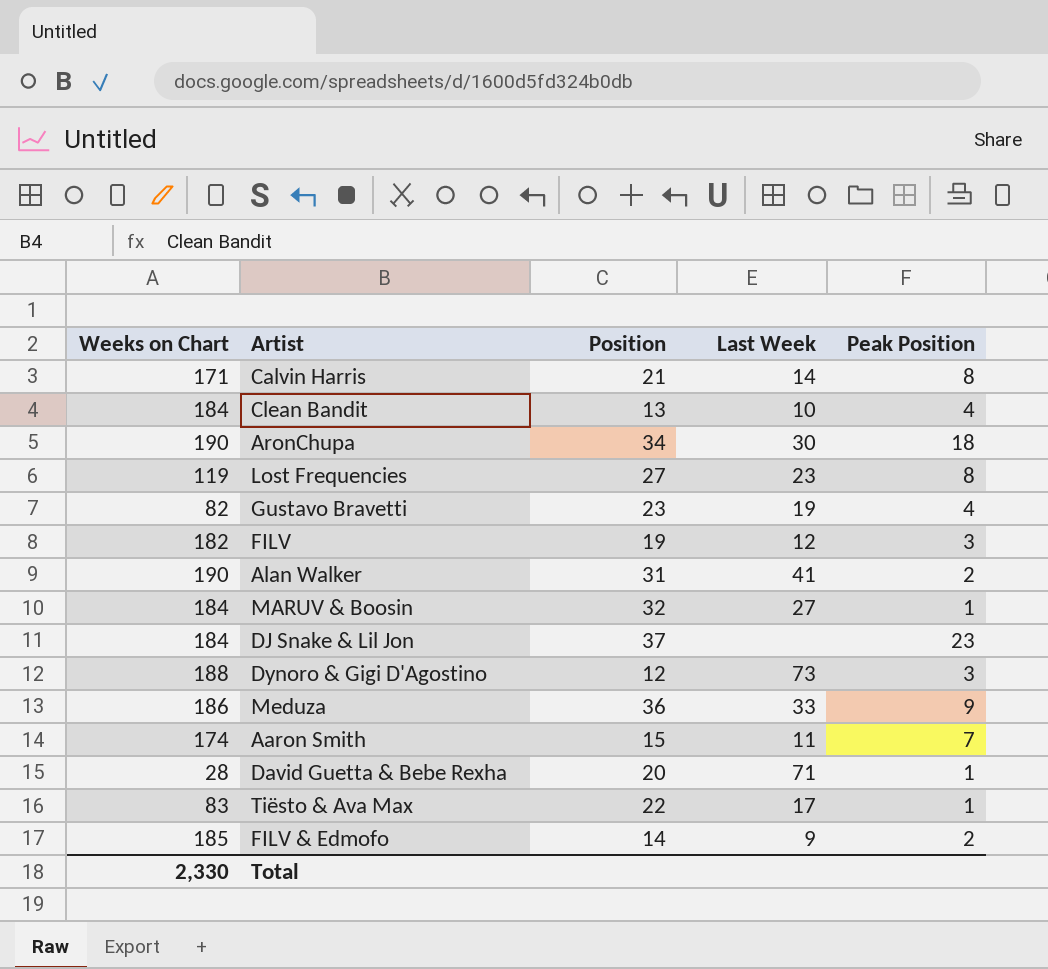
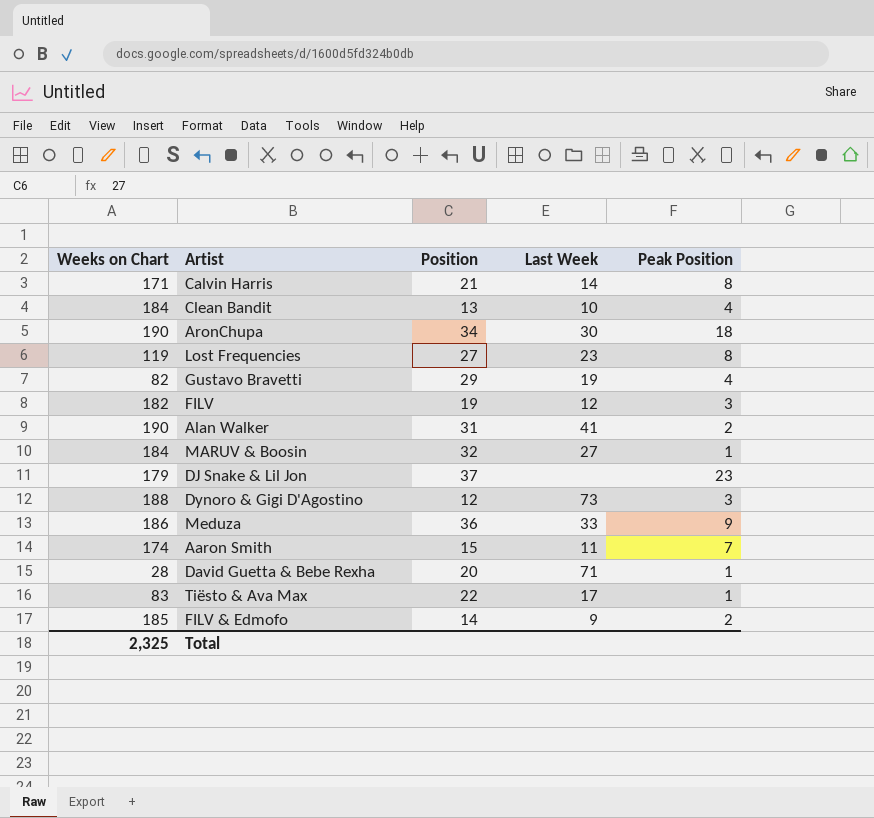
Gustavo Bravetti | Position: 23 -> 29
DJ Snake & Lil Jon | Weeks on Chart: 184 -> 179
Total | Weeks on Chart: 2,330 -> 2,325

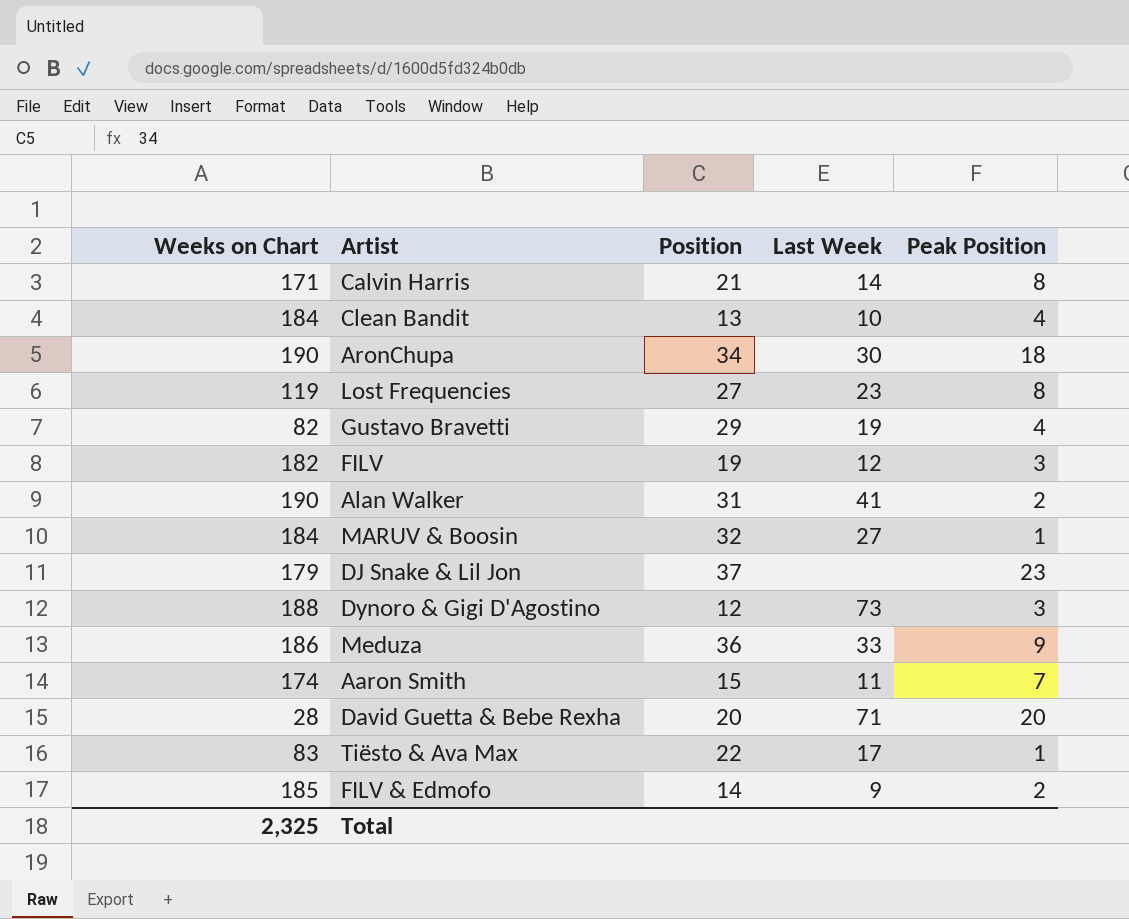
David Guetta & Bebe Rexha | Peak Position: 1 -> 20

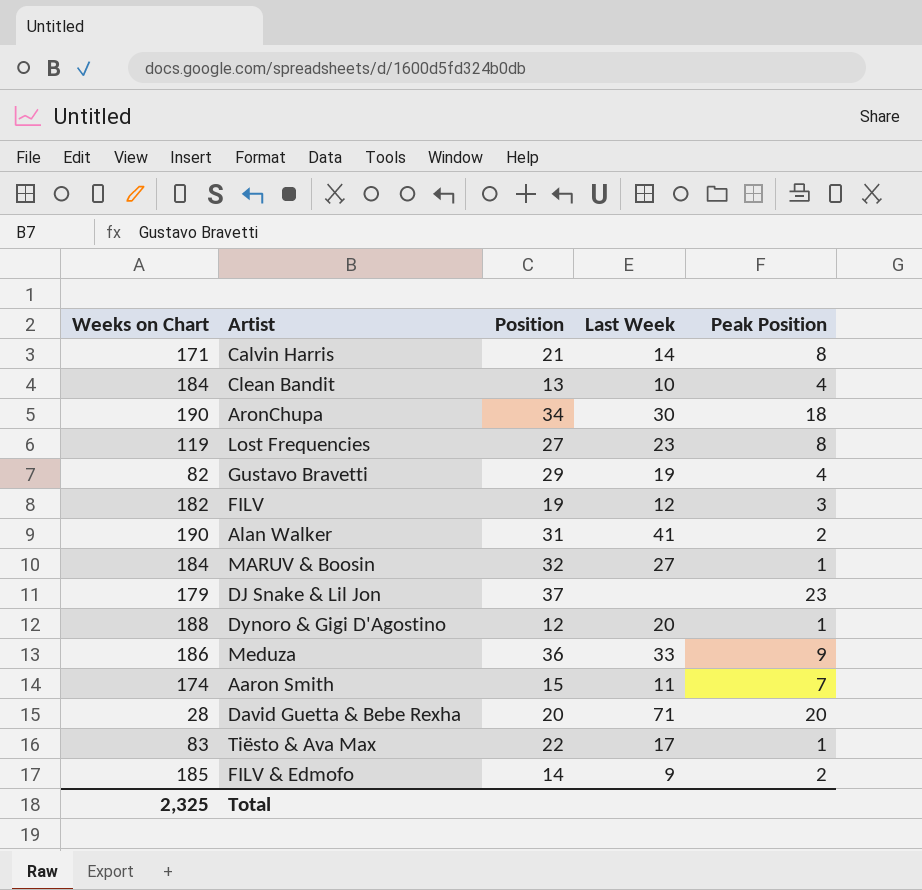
Dynoro & Gigi D'Agostino | Last Week: 73 -> 20
Dynoro & Gigi D'Agostino | Peak Position: 3 -> 1

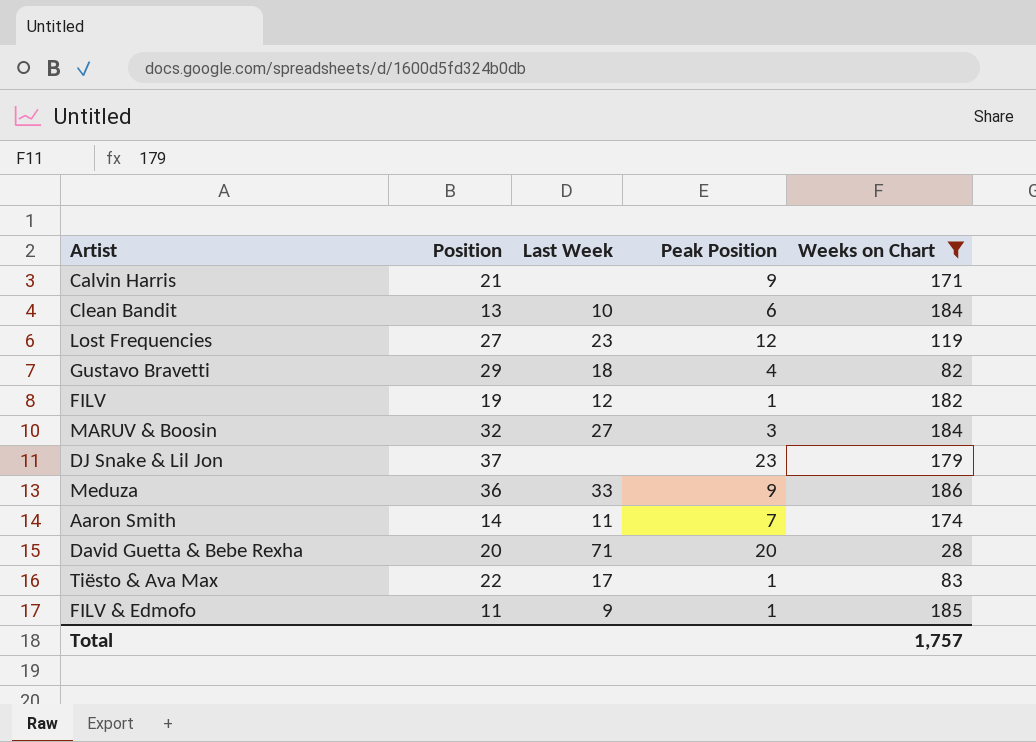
filter: none -> Weeks on Chart <= 186
column Weeks on Chart | position: 1 -> 5
Calvin Harris | Last Week: 14 -> none
Calvin Harris | Peak Position: 8 -> 9
Clean Bandit | Peak Position: 4 -> 6
Lost Frequencies | Peak Position: 8 -> 12
Gustavo Bravetti | Last Week: 19 -> 18
FILV | Peak Position: 3 -> 1
MARUV & Boosin | Peak Position: 1 -> 3
Aaron Smith | Position: 15 -> 14
FILV & Edmofo | Position: 14 -> 11
FILV & Edmofo | Peak Position: 2 -> 1
Total | Weeks on Chart: 2,325 -> 1,757

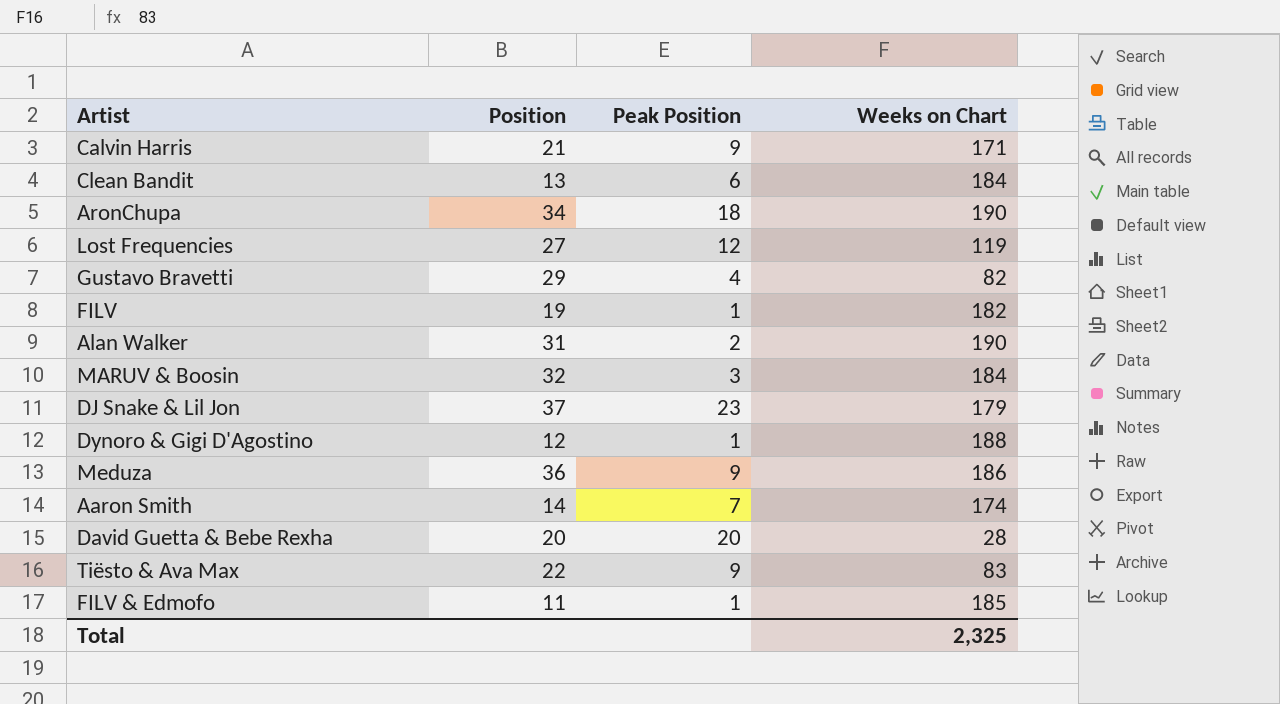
filter: Weeks on Chart <= 186 -> none
column Last Week | position: 3 -> none
Tiësto & Ava Max | Peak Position: 1 -> 9
Total | Weeks on Chart: 1,757 -> 2,325

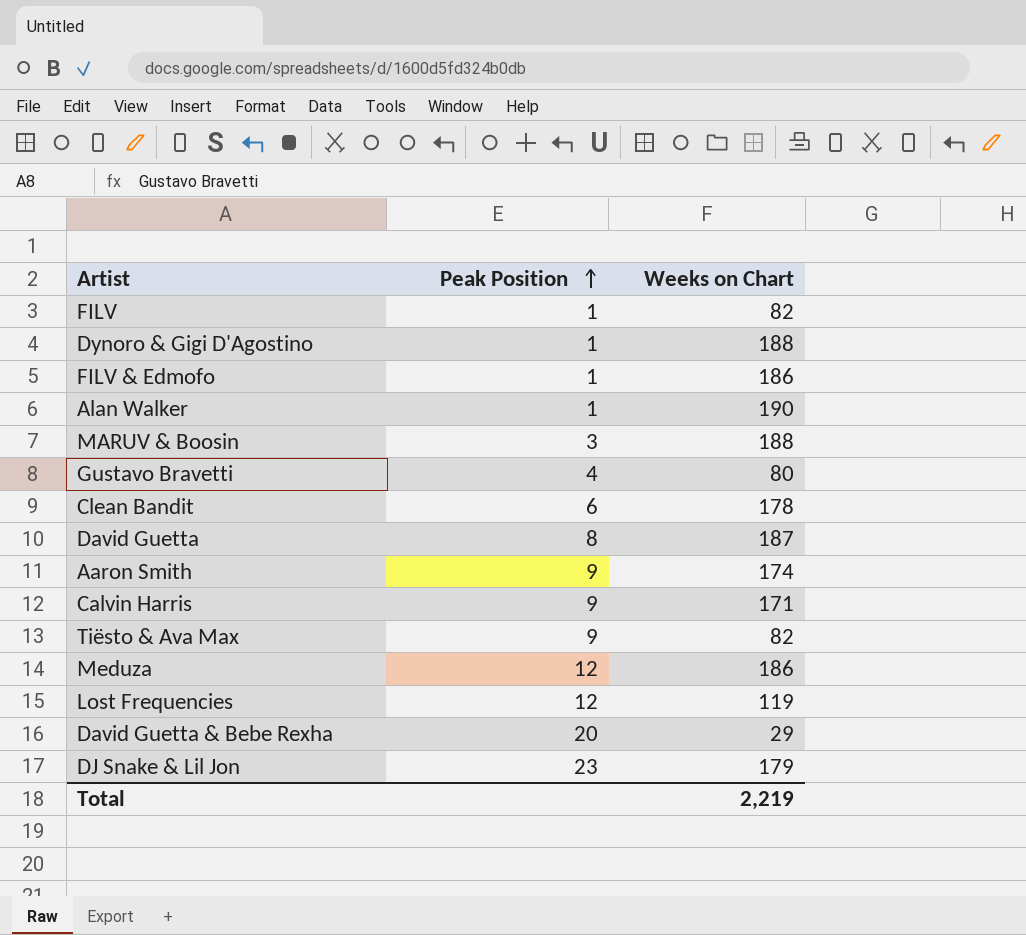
row order: none -> Peak Position ascending
column Position | position: 2 -> none
row AronChupa: 34 | 18 | 190 -> none
FILV | Weeks on Chart: 182 -> 82
FILV & Edmofo | Weeks on Chart: 185 -> 186
Alan Walker | Peak Position: 2 -> 1
MARUV & Boosin | Weeks on Chart: 184 -> 188
Gustavo Bravetti | Weeks on Chart: 82 -> 80
Clean Bandit | Weeks on Chart: 184 -> 178
row David Guetta: none -> 8 | 187
Aaron Smith | Peak Position: 7 -> 9
Tiësto & Ava Max | Weeks on Chart: 83 -> 82
Meduza | Peak Position: 9 -> 12
David Guetta & Bebe Rexha | Weeks on Chart: 28 -> 29
Total | Weeks on Chart: 2,325 -> 2,219

